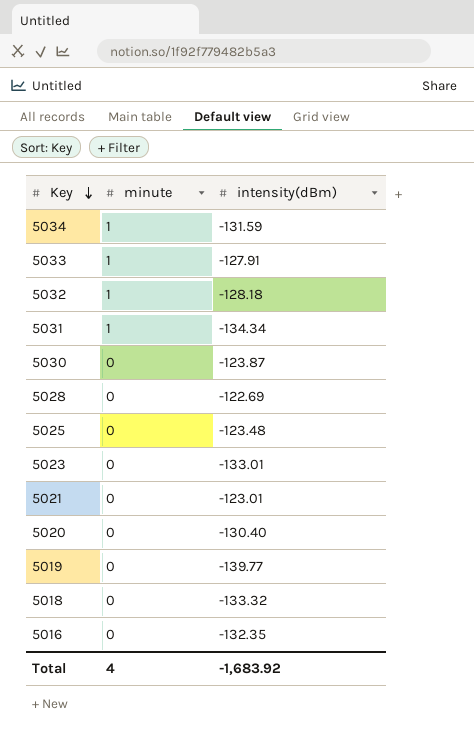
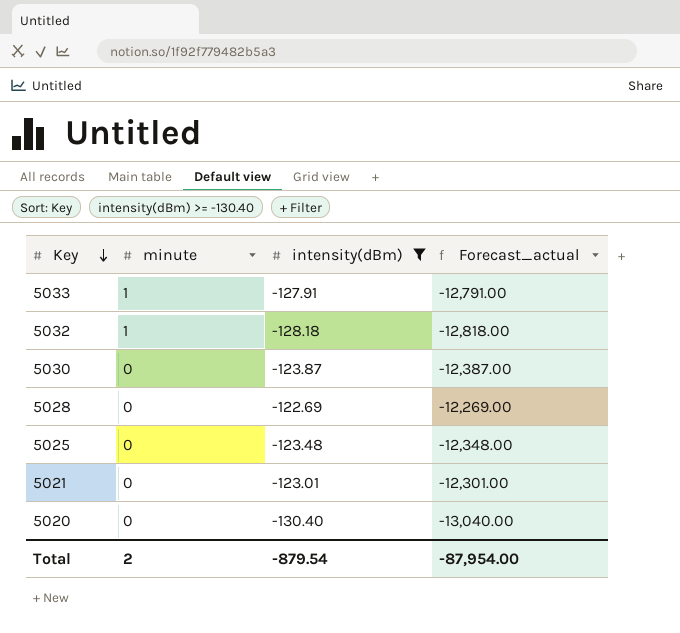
filter: none -> intensity(dBm) >= -130.40
column Forecast_actual | formula: none -> [intensity(dBm)] * 100
Total | minute: 4 -> 2
Total | intensity(dBm): -1,683.92 -> -879.54

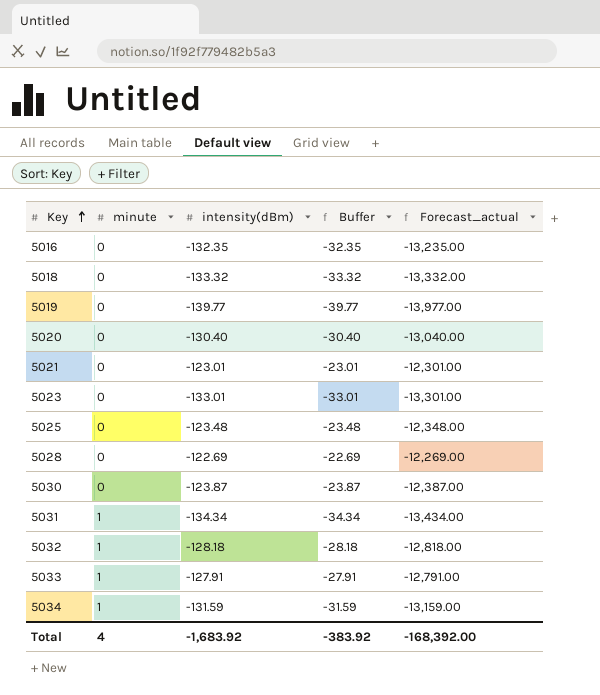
filter: intensity(dBm) >= -130.40 -> none
row order: Key descending -> Key ascending
column Buffer | formula: none -> [intensity(dBm)] + 100
Total | minute: 2 -> 4
Total | intensity(dBm): -879.54 -> -1,683.92
Total | Forecast_actual: -87,954.00 -> -168,392.00

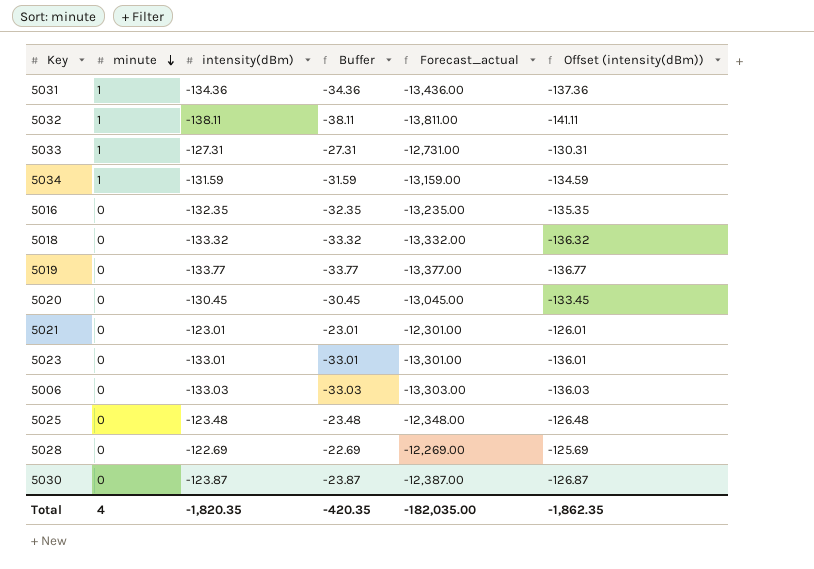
row order: Key ascending -> minute descending
column Offset (intensity(dBm)) | formula: none -> [intensity(dBm)] - 3
5031 | intensity(dBm): -134.34 -> -134.36
5031 | Buffer: -34.34 -> -34.36
5031 | Forecast_actual: -13,434.00 -> -13,436.00
5032 | intensity(dBm): -128.18 -> -138.11
5032 | Buffer: -28.18 -> -38.11
5032 | Forecast_actual: -12,818.00 -> -13,811.00
5033 | intensity(dBm): -127.91 -> -127.31
5033 | Buffer: -27.91 -> -27.31
5033 | Forecast_actual: -12,791.00 -> -12,731.00
5019 | intensity(dBm): -139.77 -> -133.77
5019 | Buffer: -39.77 -> -33.77
5019 | Forecast_actual: -13,977.00 -> -13,377.00
5020 | intensity(dBm): -130.40 -> -130.45
5020 | Buffer: -30.40 -> -30.45
5020 | Forecast_actual: -13,040.00 -> -13,045.00
row 5006: none -> 0 | -133.03 | -33.03 | -13,303.00 | -136.03
Total | intensity(dBm): -1,683.92 -> -1,820.35
Total | Buffer: -383.92 -> -420.35
Total | Forecast_actual: -168,392.00 -> -182,035.00

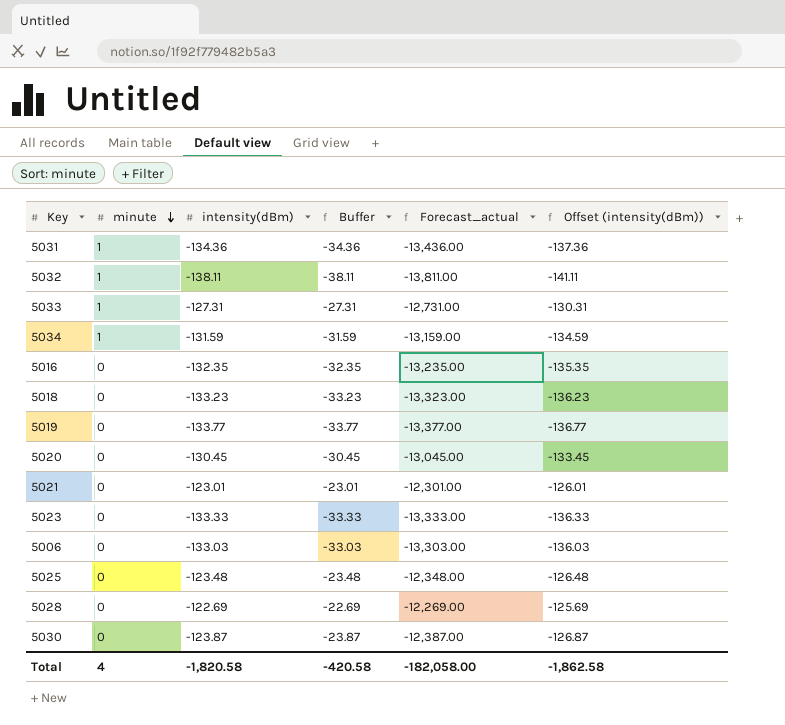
5018 | intensity(dBm): -133.32 -> -133.23
5018 | Buffer: -33.32 -> -33.23
5018 | Forecast_actual: -13,332.00 -> -13,323.00
5018 | Offset (intensity(dBm)): -136.32 -> -136.23
5023 | intensity(dBm): -133.01 -> -133.33
5023 | Buffer: -33.01 -> -33.33
5023 | Forecast_actual: -13,301.00 -> -13,333.00
5023 | Offset (intensity(dBm)): -136.01 -> -136.33
Total | intensity(dBm): -1,820.35 -> -1,820.58
Total | Buffer: -420.35 -> -420.58
Total | Forecast_actual: -182,035.00 -> -182,058.00
Total | Offset (intensity(dBm)): -1,862.35 -> -1,862.58

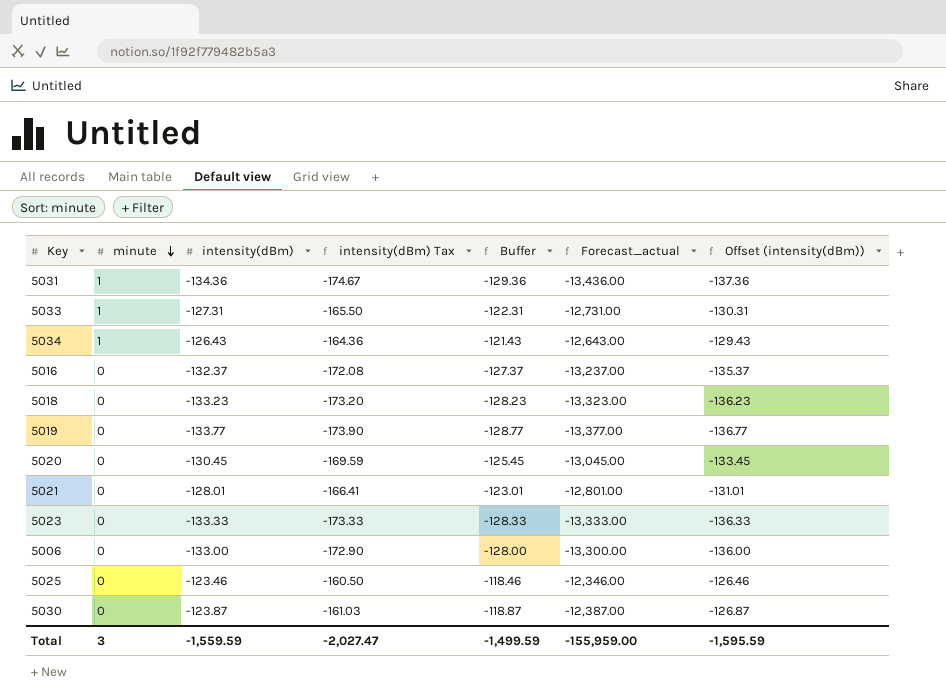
column intensity(dBm) Tax | formula: none -> [intensity(dBm)] * 1.3
column Buffer | formula: [intensity(dBm)] + 100 -> [intensity(dBm)] + 5
row 5032: 1 | -138.11 | -38.11 | -13,811.00 | -141.11 -> none
row 5028: 0 | -122.69 | -22.69 | -12,269.00 | -125.69 -> none
5034 | intensity(dBm): -131.59 -> -126.43
5034 | Forecast_actual: -13,159.00 -> -12,643.00
5034 | Offset (intensity(dBm)): -134.59 -> -129.43
5016 | intensity(dBm): -132.35 -> -132.37
5016 | Forecast_actual: -13,235.00 -> -13,237.00
5016 | Offset (intensity(dBm)): -135.35 -> -135.37
5021 | intensity(dBm): -123.01 -> -128.01
5021 | Forecast_actual: -12,301.00 -> -12,801.00
5021 | Offset (intensity(dBm)): -126.01 -> -131.01
5006 | intensity(dBm): -133.03 -> -133.00
5006 | Forecast_actual: -13,303.00 -> -13,300.00
5006 | Offset (intensity(dBm)): -136.03 -> -136.00
5025 | intensity(dBm): -123.48 -> -123.46
5025 | Forecast_actual: -12,348.00 -> -12,346.00
5025 | Offset (intensity(dBm)): -126.48 -> -126.46
Total | minute: 4 -> 3
Total | intensity(dBm): -1,820.58 -> -1,559.59
Total | Buffer: -420.58 -> -1,499.59
Total | Forecast_actual: -182,058.00 -> -155,959.00
Total | Offset (intensity(dBm)): -1,862.58 -> -1,595.59

